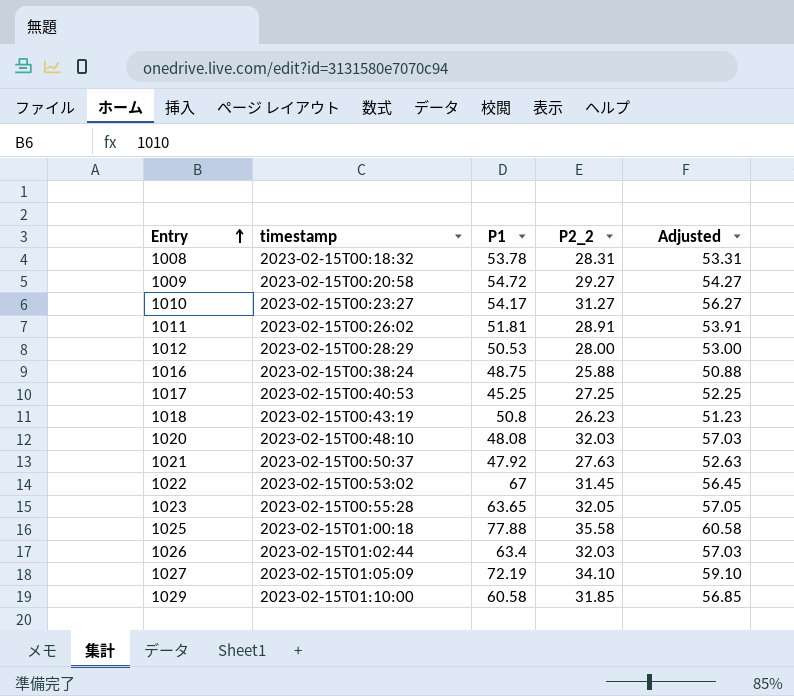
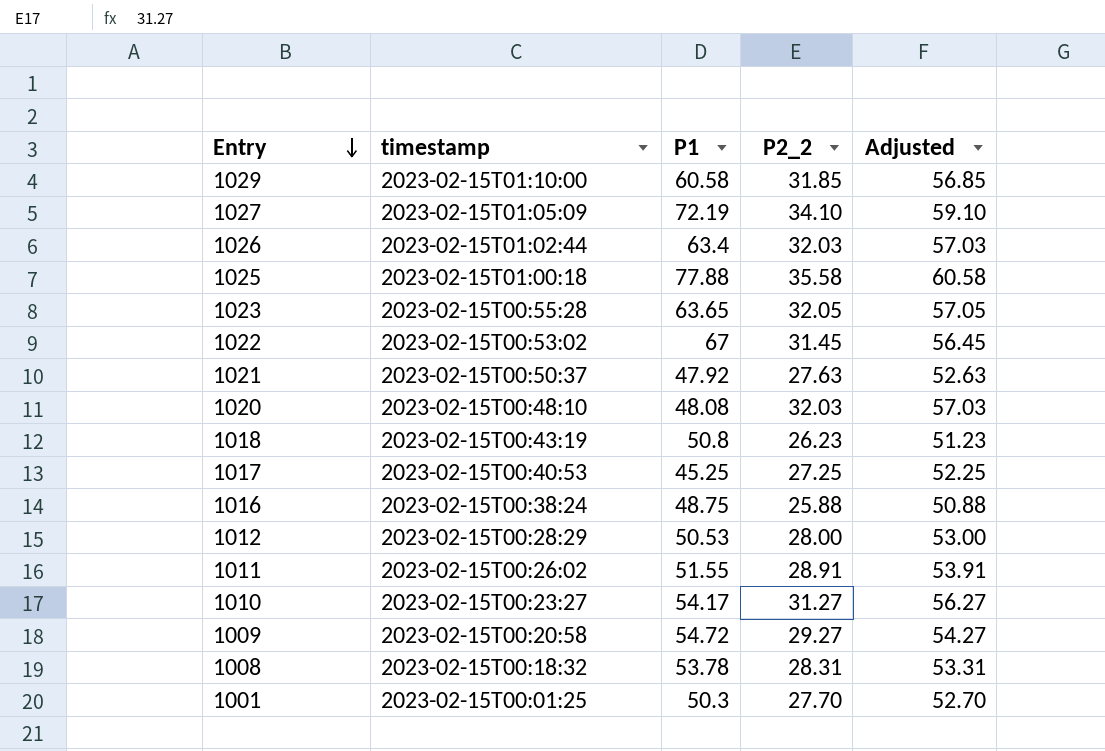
row order: Entry ascending -> Entry descending
1011 | P1: 51.81 -> 51.55
row 1001: none -> 2023-02-15T00:01:25 | 50.3 | 27.70 | 52.70

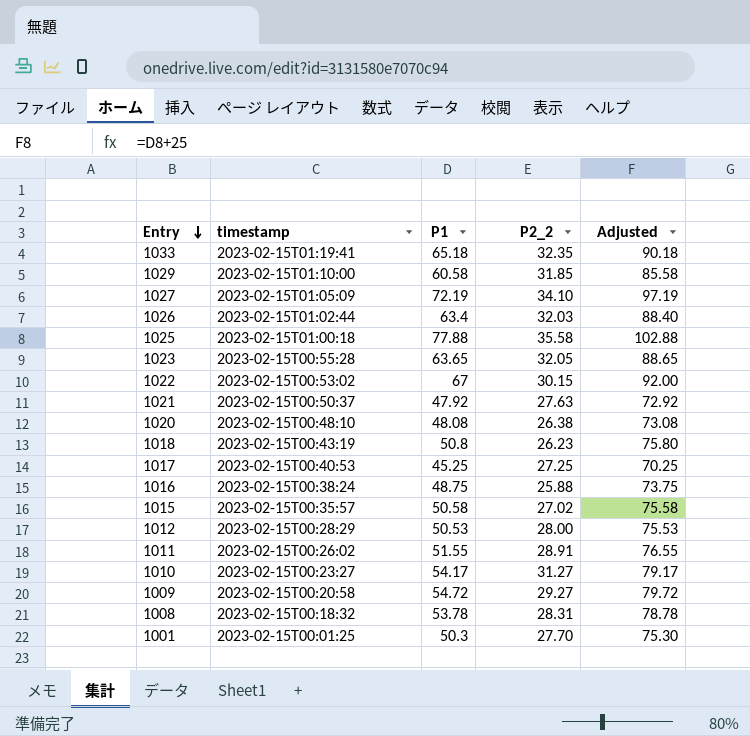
column Adjusted | formula: [P2_2] + 25 -> [P1] + 25
row 1033: none -> 2023-02-15T01:19:41 | 65.18 | 32.35 | 90.18
1022 | P2_2: 31.45 -> 30.15
1020 | P2_2: 32.03 -> 26.38
row 1015: none -> 2023-02-15T00:35:57 | 50.58 | 27.02 | 75.58

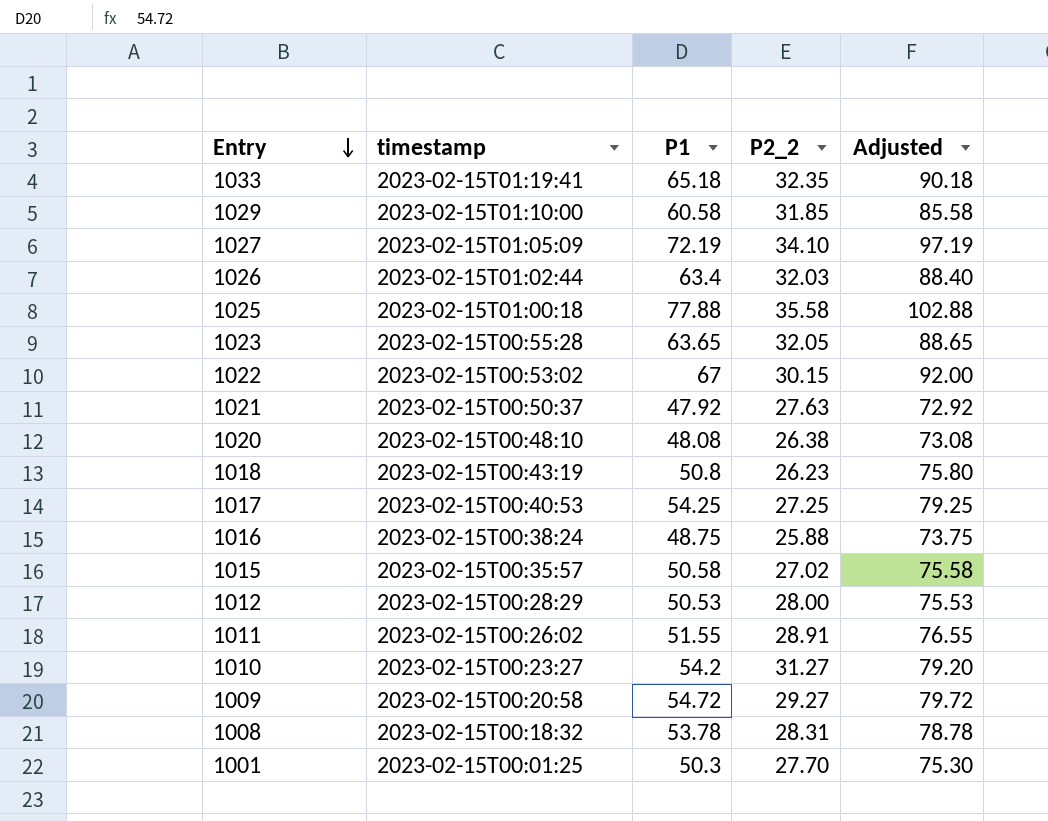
1017 | P1: 45.25 -> 54.25
1017 | Adjusted: 70.25 -> 79.25
1010 | P1: 54.17 -> 54.2
1010 | Adjusted: 79.17 -> 79.20

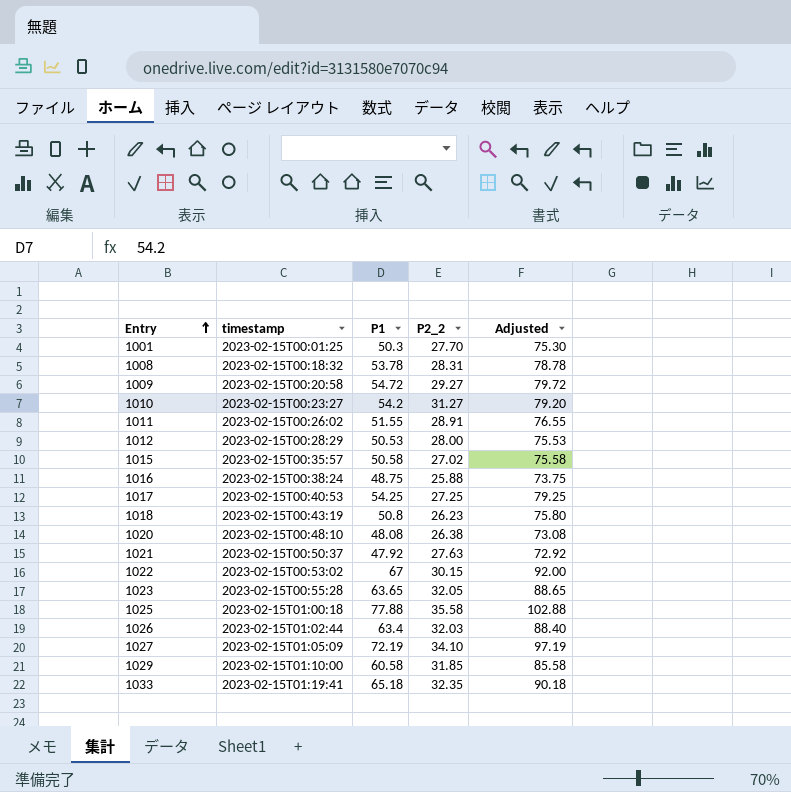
row order: Entry descending -> Entry ascending

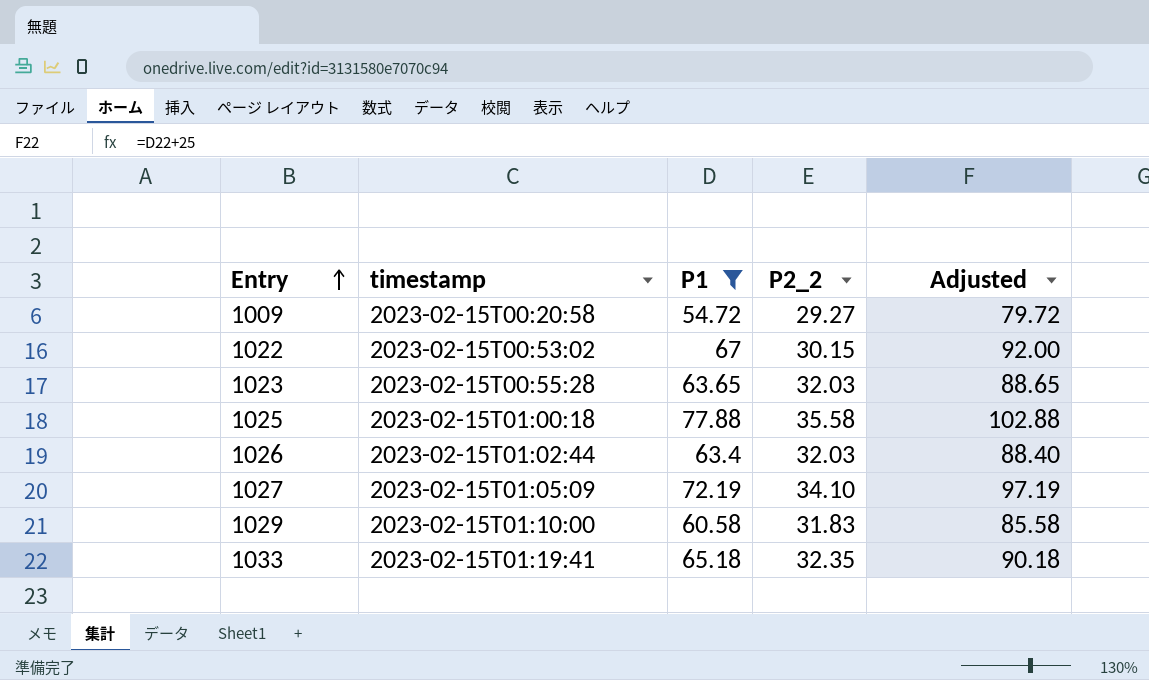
filter: none -> P1 >= 54.72
1023 | P2_2: 32.05 -> 32.03
1029 | P2_2: 31.85 -> 31.83

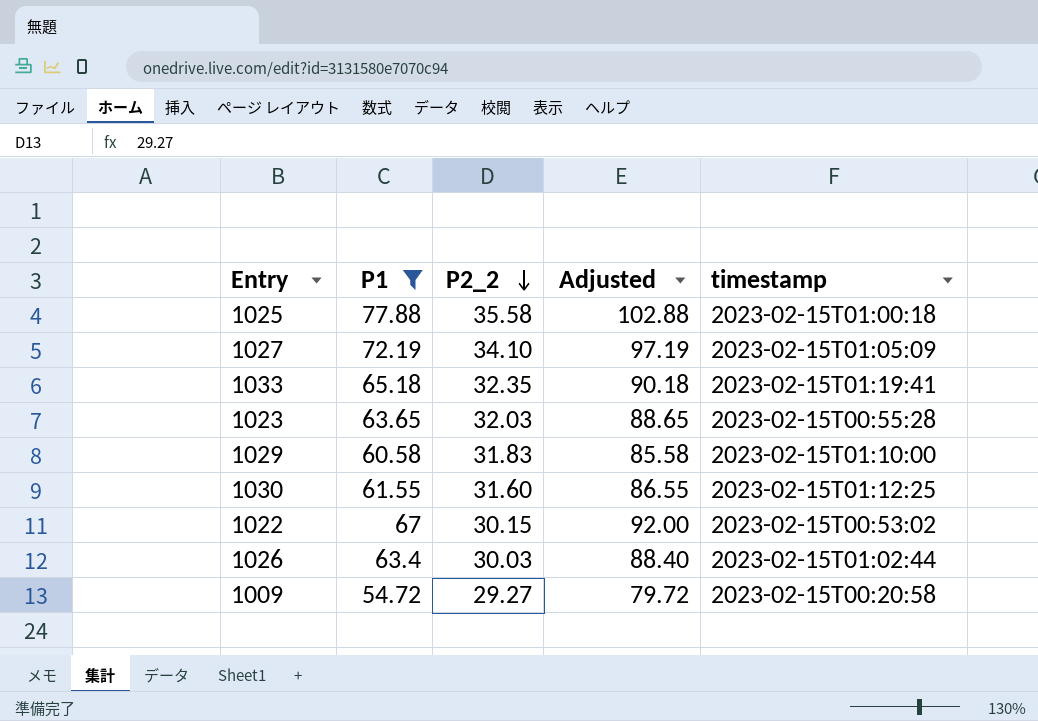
row order: Entry ascending -> P2_2 descending
column timestamp | position: 2 -> 5
row 1030: none -> 61.55 | 31.60 | 86.55 | 2023-02-15T01:12:25
1026 | P2_2: 32.03 -> 30.03

